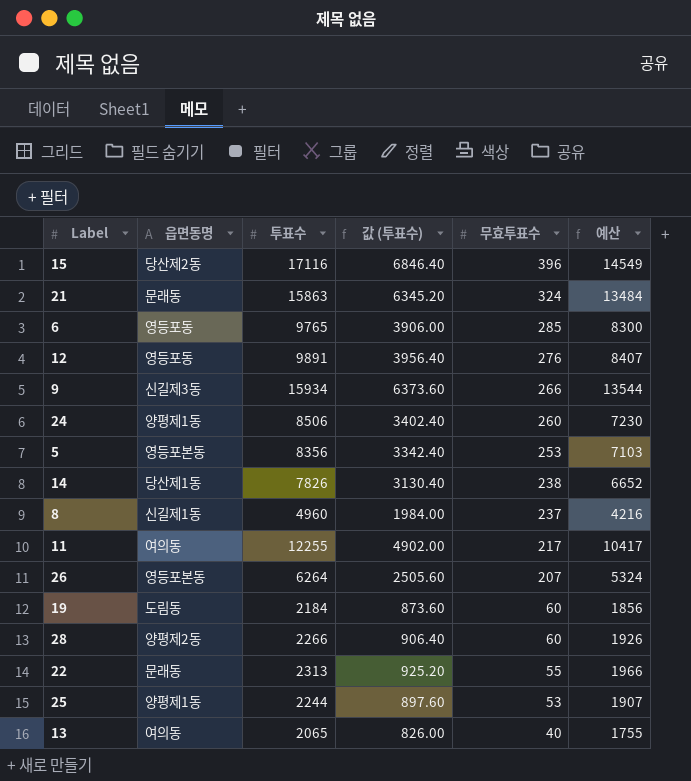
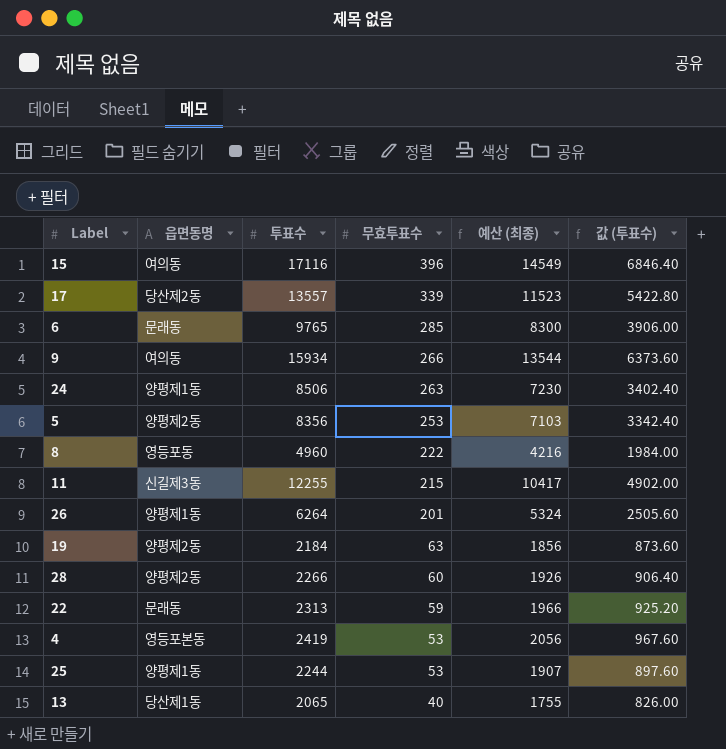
column name: 예산 -> 예산 (최종)
column 값 (투표수) | position: 4 -> 6
row 21: 문래동 | 15863 | 6345.20 | 324 | 13484 -> none
row 12: 영등포동 | 9891 | 3956.40 | 276 | 8407 -> none
row 14: 당산제1동 | 7826 | 3130.40 | 238 | 6652 -> none
15 | 읍면동명: 당산제2동 -> 여의동
row 17: none -> 당산제2동 | 13557 | 339 | 11523 | 5422.80
6 | 읍면동명: 영등포동 -> 문래동
9 | 읍면동명: 신길제3동 -> 여의동
24 | 무효투표수: 260 -> 263
5 | 읍면동명: 영등포본동 -> 양평제2동
8 | 읍면동명: 신길제1동 -> 영등포동
8 | 무효투표수: 237 -> 222
11 | 읍면동명: 여의동 -> 신길제3동
11 | 무효투표수: 217 -> 215
26 | 읍면동명: 영등포본동 -> 양평제1동
26 | 무효투표수: 207 -> 201
19 | 읍면동명: 도림동 -> 양평제2동
19 | 무효투표수: 60 -> 63
22 | 무효투표수: 55 -> 59
row 4: none -> 영등포본동 | 2419 | 53 | 2056 | 967.60
13 | 읍면동명: 여의동 -> 당산제1동

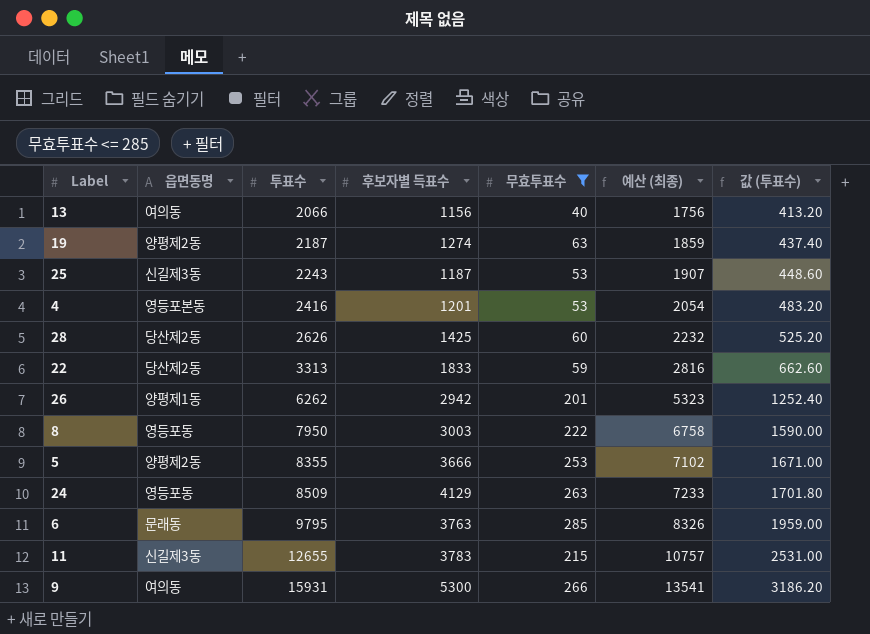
filter: none -> 무효투표수 <= 285
row order: 무효투표수 descending -> 투표수 ascending
column 후보자별 득표수 | position: none -> 4
column 값 (투표수) | formula: [투표수] * 0.4 -> [투표수] * 0.2
13 | 읍면동명: 당산제1동 -> 여의동
13 | 투표수: 2065 -> 2066
13 | 예산 (최종): 1755 -> 1756
19 | 투표수: 2184 -> 2187
19 | 예산 (최종): 1856 -> 1859
25 | 읍면동명: 양평제1동 -> 신길제3동
25 | 투표수: 2244 -> 2243
4 | 투표수: 2419 -> 2416
4 | 예산 (최종): 2056 -> 2054
28 | 읍면동명: 양평제2동 -> 당산제2동
28 | 투표수: 2266 -> 2626
28 | 예산 (최종): 1926 -> 2232
22 | 읍면동명: 문래동 -> 당산제2동
22 | 투표수: 2313 -> 3313
22 | 예산 (최종): 1966 -> 2816
26 | 투표수: 6264 -> 6262
26 | 예산 (최종): 5324 -> 5323
8 | 투표수: 4960 -> 7950
8 | 예산 (최종): 4216 -> 6758
5 | 투표수: 8356 -> 8355
5 | 예산 (최종): 7103 -> 7102
24 | 읍면동명: 양평제1동 -> 영등포동
24 | 투표수: 8506 -> 8509
24 | 예산 (최종): 7230 -> 7233
6 | 투표수: 9765 -> 9795
6 | 예산 (최종): 8300 -> 8326
11 | 투표수: 12255 -> 12655
11 | 예산 (최종): 10417 -> 10757
9 | 투표수: 15934 -> 15931
9 | 예산 (최종): 13544 -> 13541

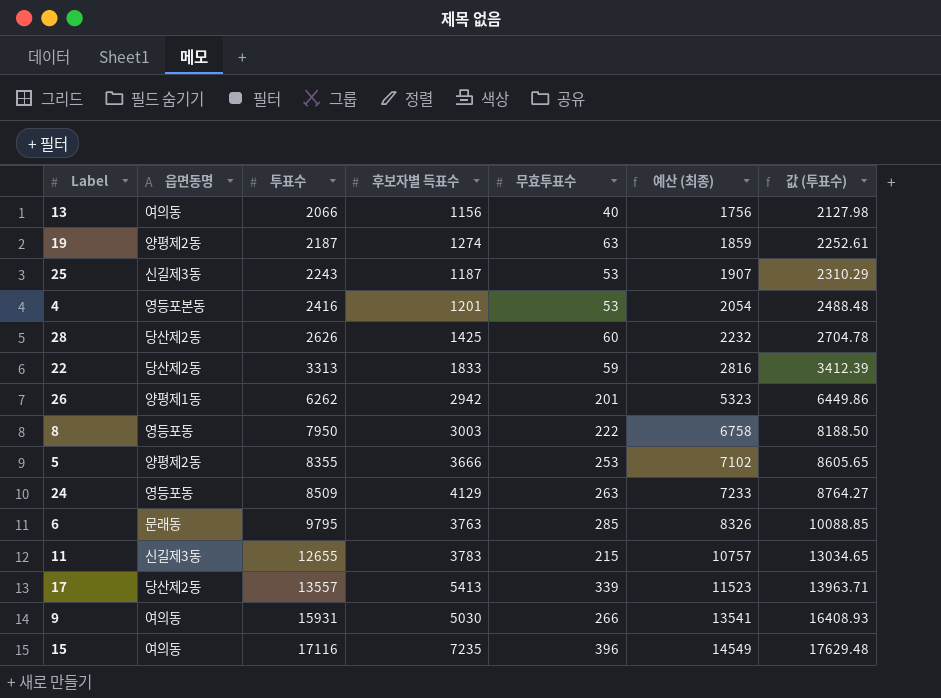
filter: 무효투표수 <= 285 -> none
column 값 (투표수) | formula: [투표수] * 0.2 -> [투표수] * 1.03
9 | 후보자별 득표수: 5300 -> 5030

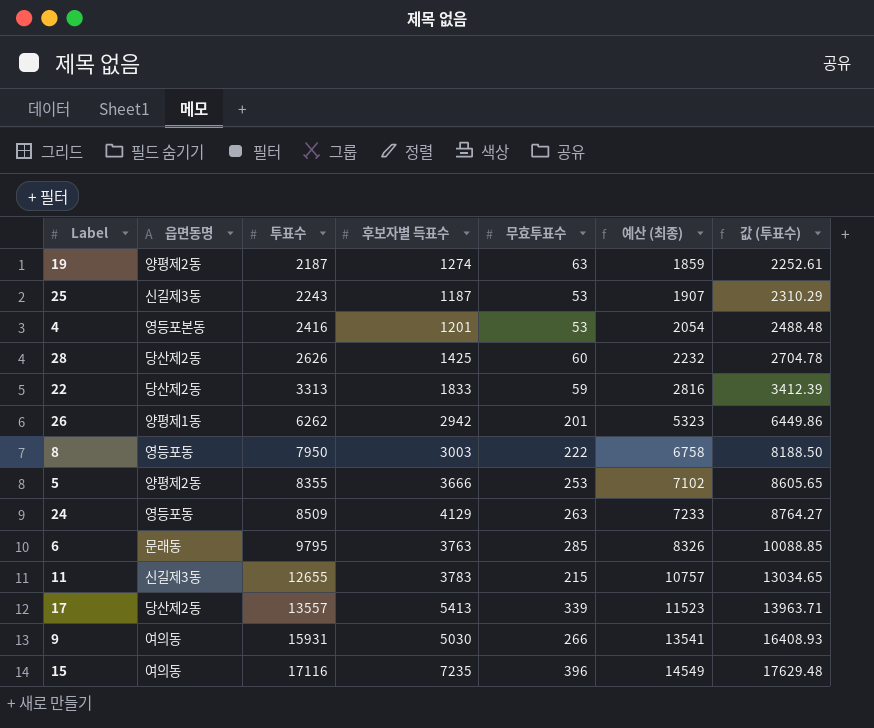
row 13: 여의동 | 2066 | 1156 | 40 | 1756 | 2127.98 -> none

